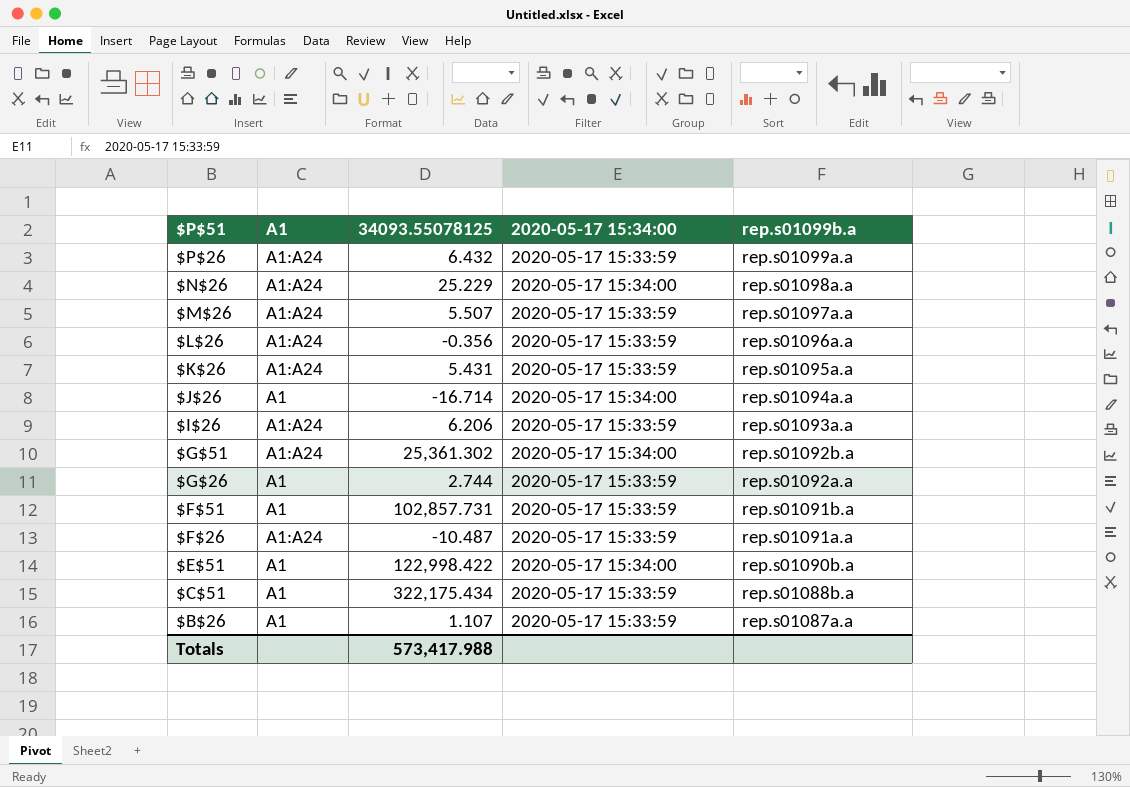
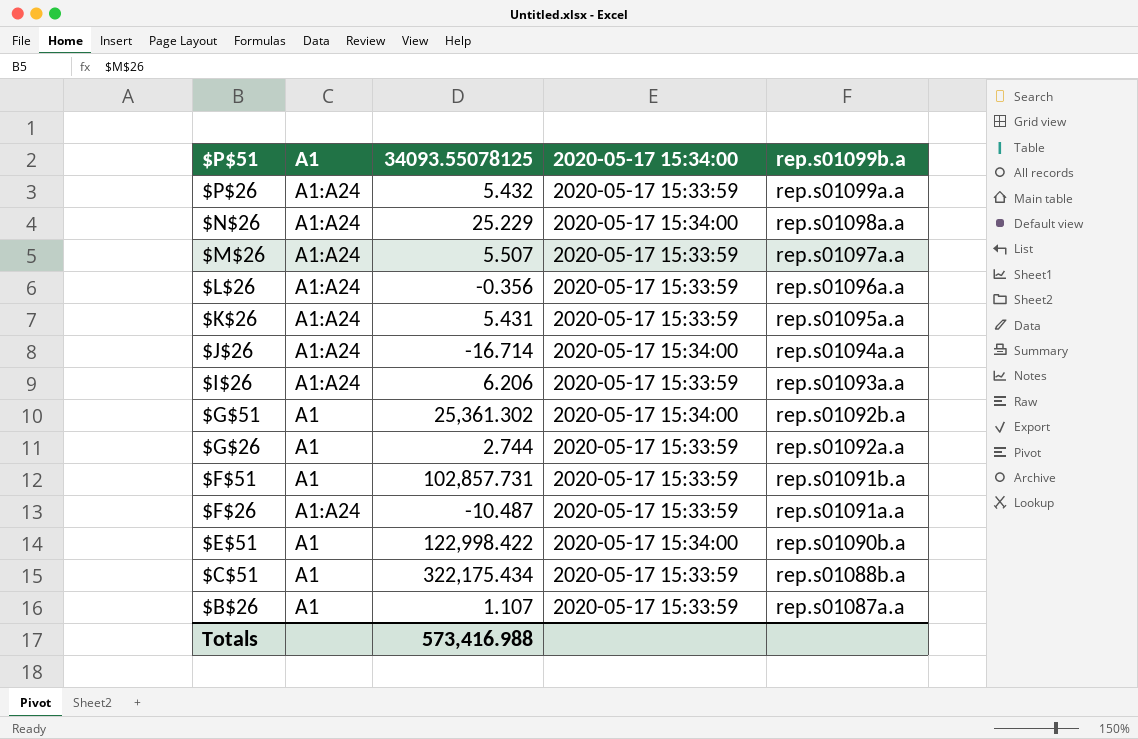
$P$26 | 34093.55078125: 6.432 -> 5.432
$J$26 | A1: A1 -> A1:A24
$G$51 | A1: A1:A24 -> A1
Totals | 34093.55078125: 573,417.988 -> 573,416.988

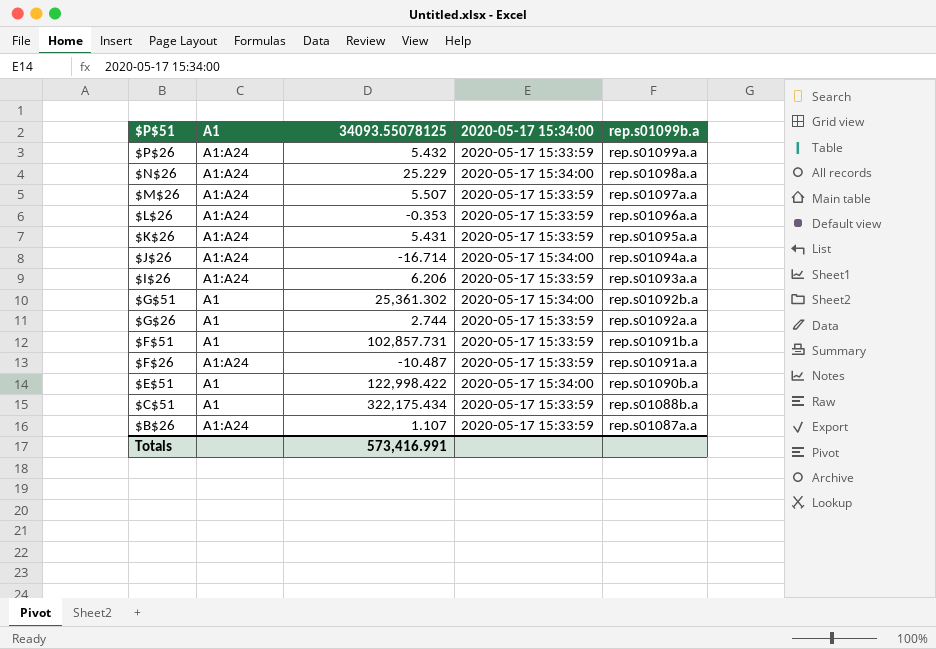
$L$26 | 34093.55078125: -0.356 -> -0.353
$B$26 | A1: A1 -> A1:A24
Totals | 34093.55078125: 573,416.988 -> 573,416.991

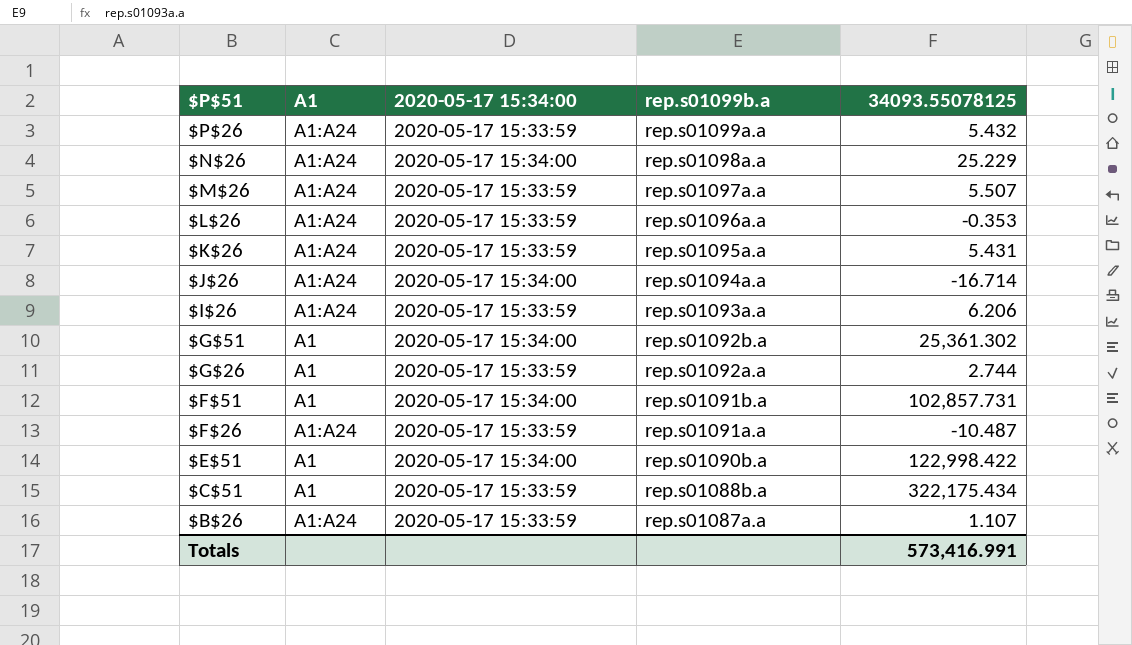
column 34093.55078125 | position: 3 -> 5
$F$51 | 2020-05-17 15:34:00: 2020-05-17 15:33:59 -> 2020-05-17 15:34:00

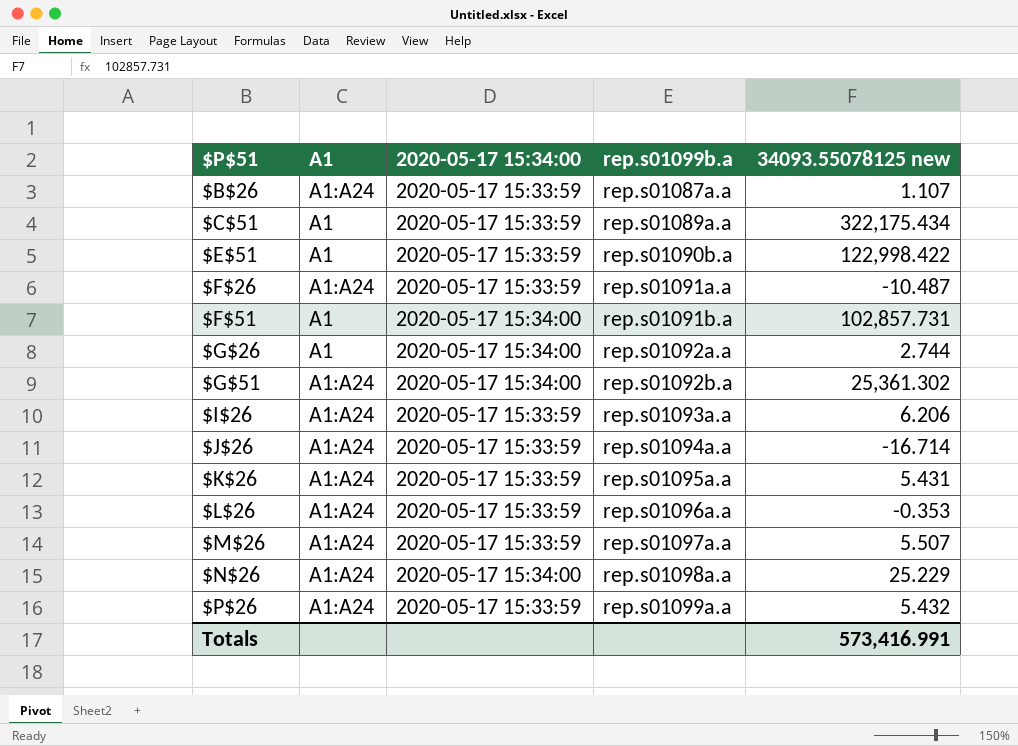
row order: $P$51 descending -> $P$51 ascending
column name: 34093.55078125 -> 34093.55078125 new
$C$51 | rep.s01099b.a: rep.s01088b.a -> rep.s01089a.a
$E$51 | 2020-05-17 15:34:00: 2020-05-17 15:34:00 -> 2020-05-17 15:33:59
$G$26 | 2020-05-17 15:34:00: 2020-05-17 15:33:59 -> 2020-05-17 15:34:00
$G$51 | A1: A1 -> A1:A24
$J$26 | 2020-05-17 15:34:00: 2020-05-17 15:34:00 -> 2020-05-17 15:33:59

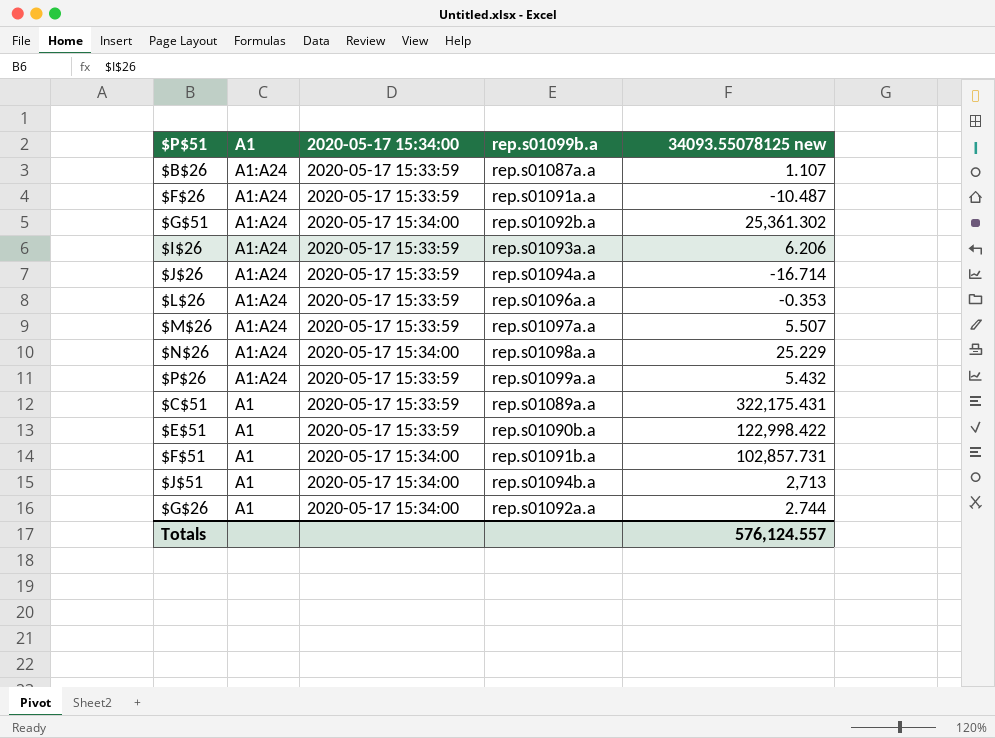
row order: $P$51 ascending -> A1 descending
row $K$26: A1:A24 | 2020-05-17 15:33:59 | rep.s01095a.a | 5.431 -> none
$C$51 | 34093.55078125 new: 322,175.434 -> 322,175.431
row $J$51: none -> A1 | 2020-05-17 15:34:00 | rep.s01094b.a | 2,713
Totals | 34093.55078125 new: 573,416.991 -> 576,124.557

